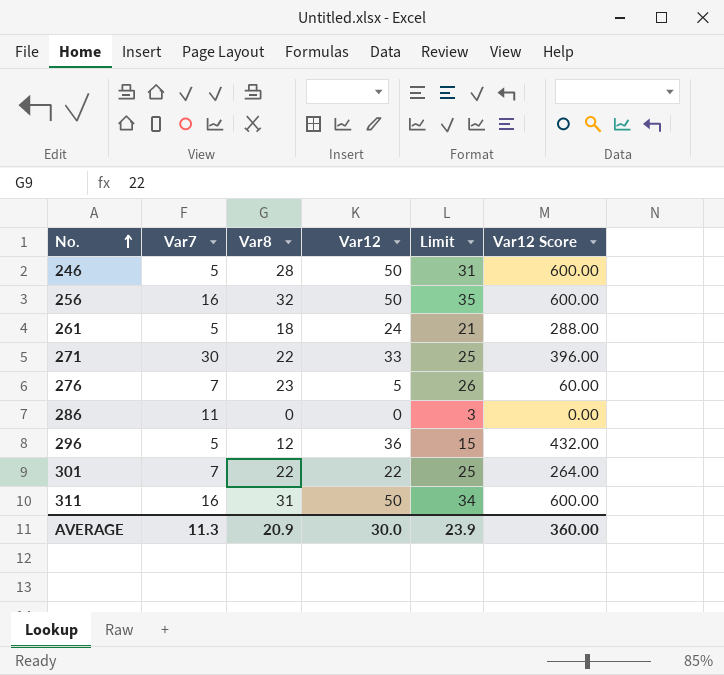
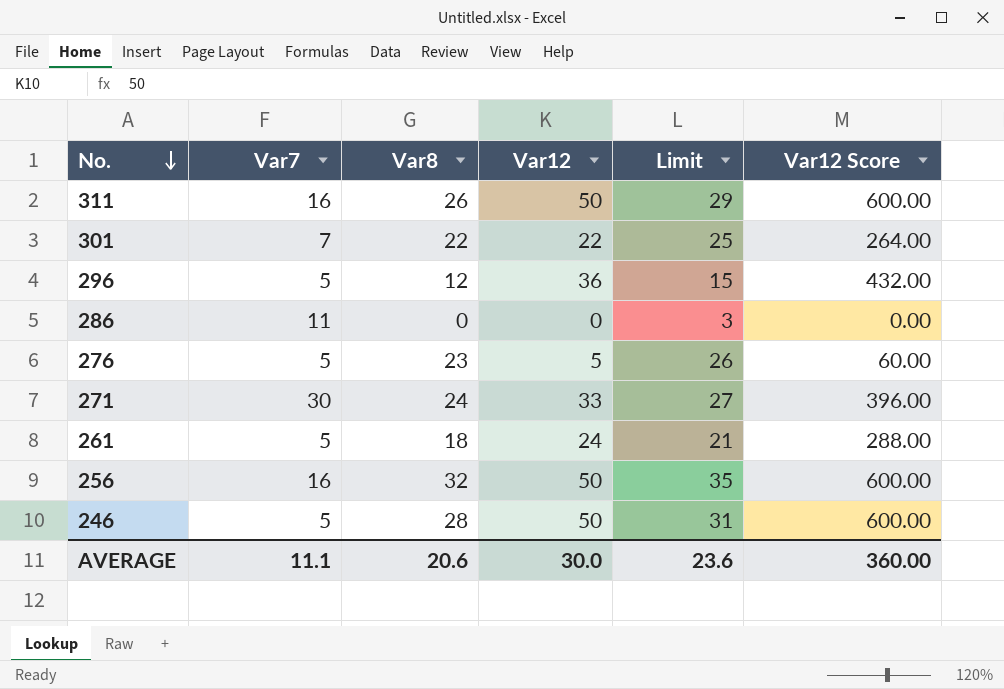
row order: No. ascending -> No. descending
311 | Var8: 31 -> 26
311 | Limit: 34 -> 29
276 | Var7: 7 -> 5
271 | Var8: 22 -> 24
271 | Limit: 25 -> 27
AVERAGE | Var7: 11.3 -> 11.1
AVERAGE | Var8: 20.9 -> 20.6
AVERAGE | Limit: 23.9 -> 23.6

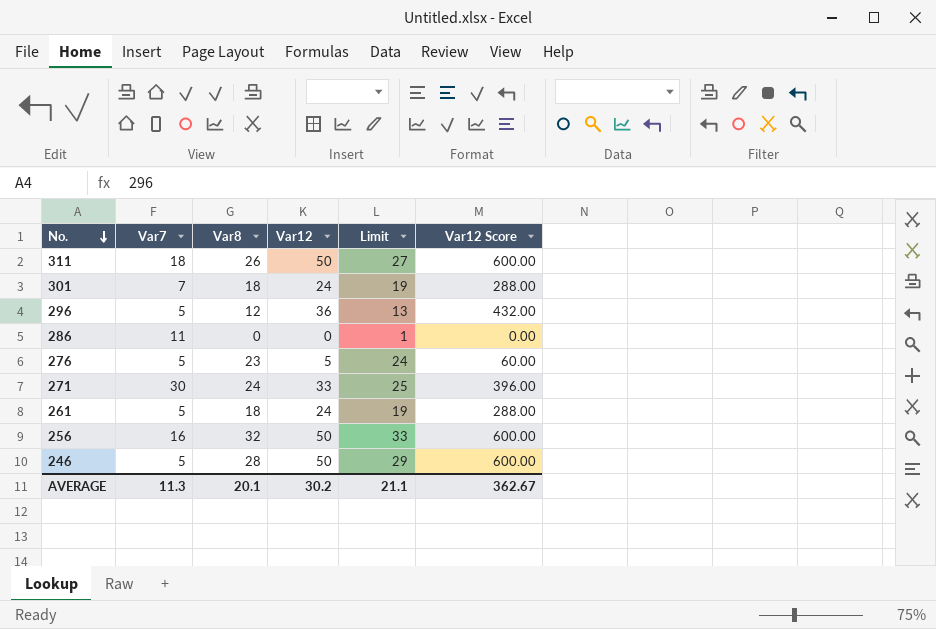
column Limit | formula: [Var8] + 3 -> [Var8] + 1
311 | Var7: 16 -> 18
301 | Var8: 22 -> 18
301 | Var12: 22 -> 24
301 | Var12 Score: 264.00 -> 288.00
AVERAGE | Var7: 11.1 -> 11.3
AVERAGE | Var8: 20.6 -> 20.1
AVERAGE | Var12: 30.0 -> 30.2
AVERAGE | Limit: 23.6 -> 21.1
AVERAGE | Var12 Score: 360.00 -> 362.67

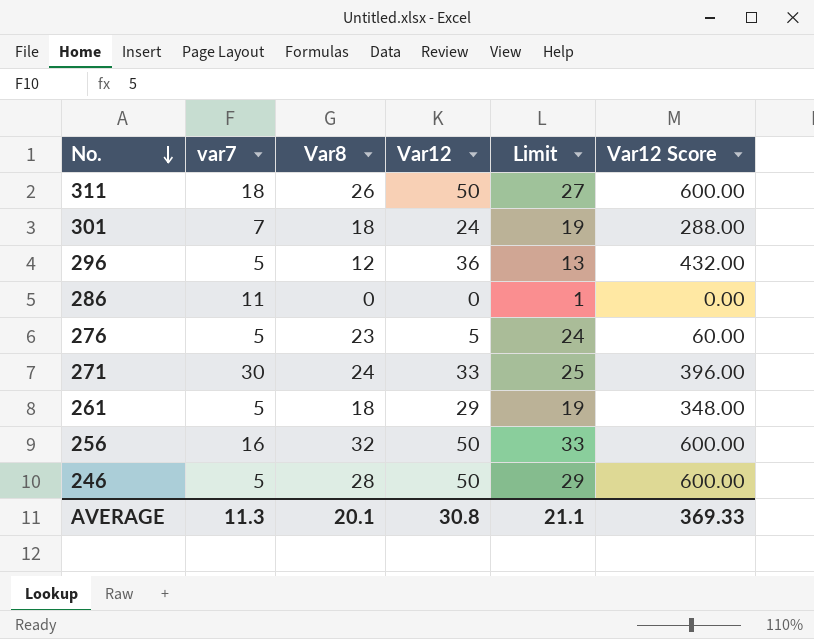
column name: Var7 -> var7
261 | Var12: 24 -> 29
261 | Var12 Score: 288.00 -> 348.00
AVERAGE | Var12: 30.2 -> 30.8
AVERAGE | Var12 Score: 362.67 -> 369.33

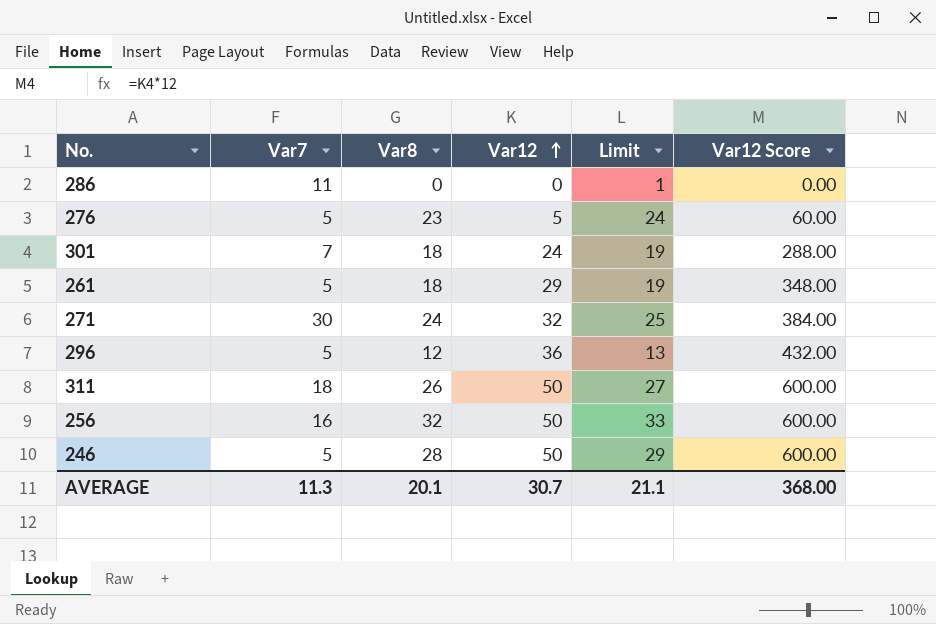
row order: No. descending -> Var12 ascending
column name: var7 -> Var7
271 | Var12: 33 -> 32
271 | Var12 Score: 396.00 -> 384.00
AVERAGE | Var12: 30.8 -> 30.7
AVERAGE | Var12 Score: 369.33 -> 368.00

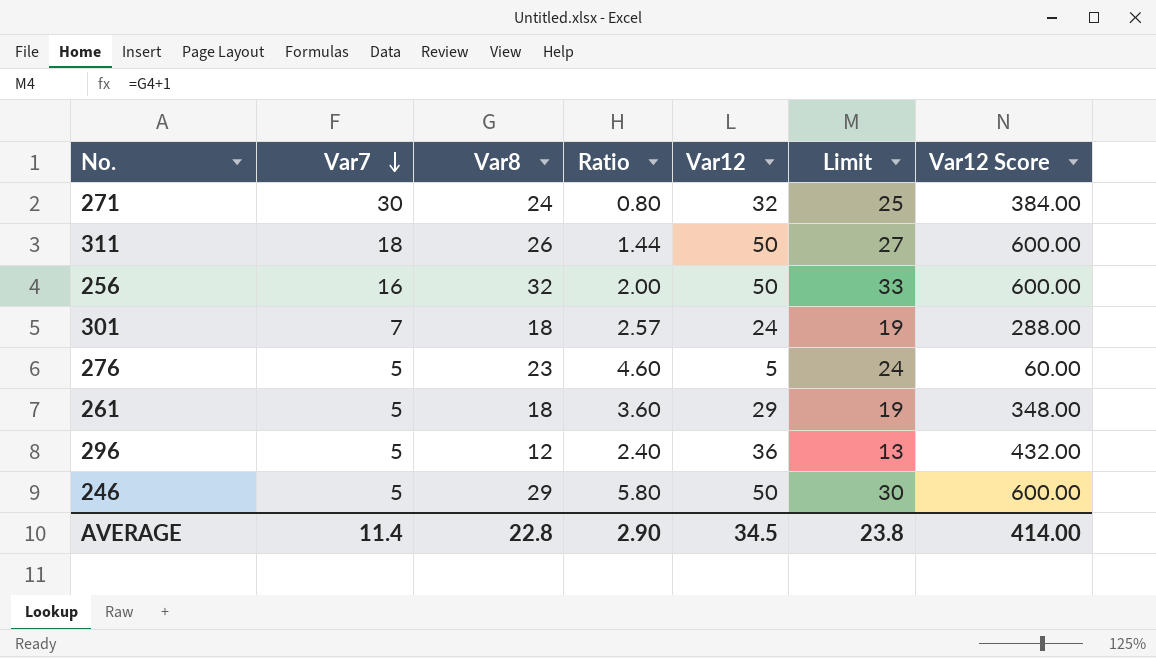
row order: Var12 ascending -> Var7 descending
column Ratio | formula: none -> [Var8] / [Var7]
row 286: 11 | 0 | 0 | 1 | 0.00 -> none
246 | Var8: 28 -> 29
246 | Limit: 29 -> 30
AVERAGE | Var7: 11.3 -> 11.4
AVERAGE | Var8: 20.1 -> 22.8
AVERAGE | Var12: 30.7 -> 34.5
AVERAGE | Limit: 21.1 -> 23.8
AVERAGE | Var12 Score: 368.00 -> 414.00

